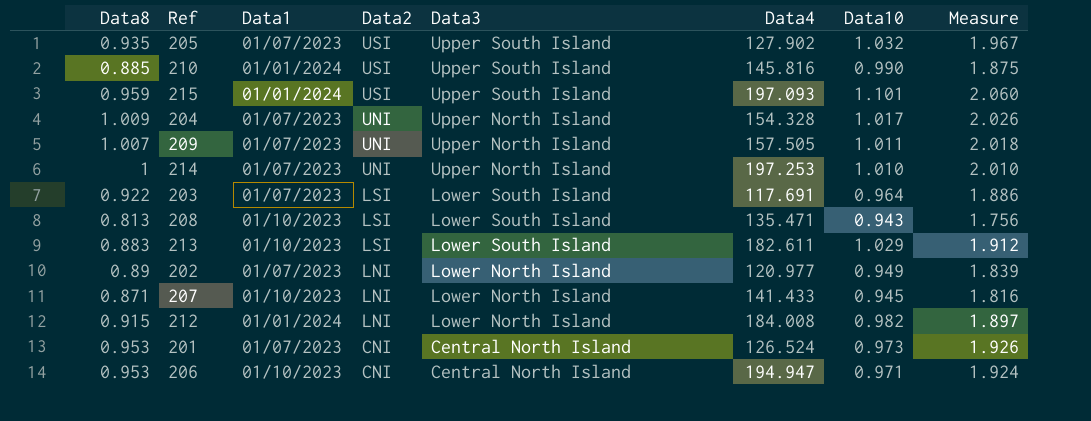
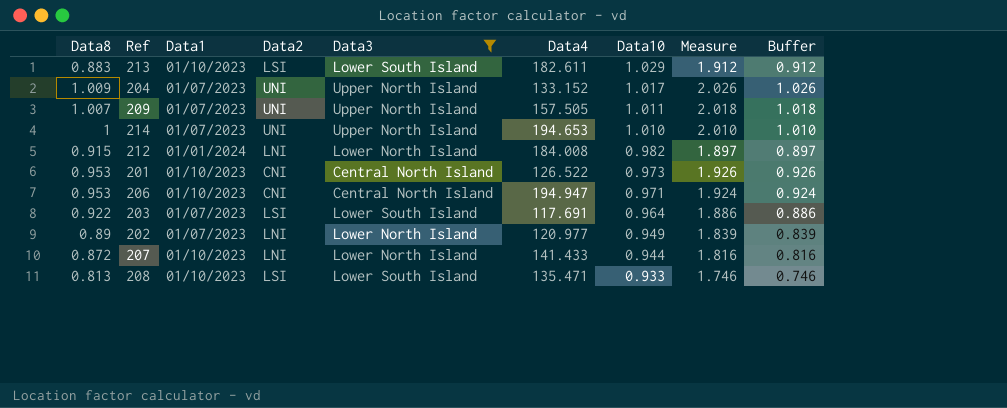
filter: none -> Data3 != Upper South Island
row order: Data2 descending -> Data10 descending
column Buffer | formula: none -> [Measure] - 1
204 | Data4: 154.328 -> 133.152
214 | Data4: 197.253 -> 194.653
201 | Data1: 01/07/2023 -> 01/10/2023
201 | Data4: 126.524 -> 126.522
207 | Data8: 0.871 -> 0.872
207 | Data10: 0.945 -> 0.944
208 | Data10: 0.943 -> 0.933
208 | Measure: 1.756 -> 1.746

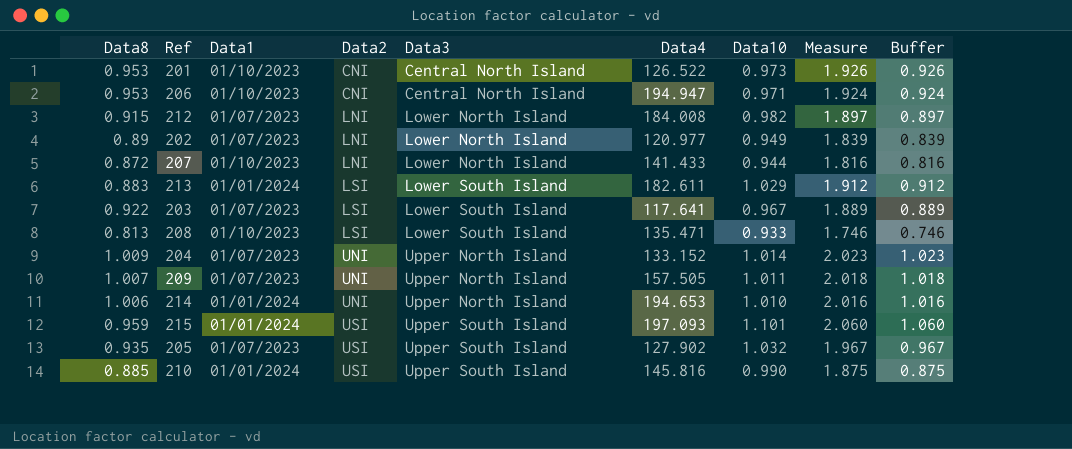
filter: Data3 != Upper South Island -> none
row order: Data10 descending -> Data2 ascending
212 | Data1: 01/01/2024 -> 01/07/2023
213 | Data1: 01/10/2023 -> 01/01/2024
203 | Data4: 117.691 -> 117.641
203 | Data10: 0.964 -> 0.967
203 | Measure: 1.886 -> 1.889
203 | Buffer: 0.886 -> 0.889
204 | Data10: 1.017 -> 1.014
204 | Measure: 2.026 -> 2.023
204 | Buffer: 1.026 -> 1.023
214 | Data8: 1 -> 1.006
214 | Data1: 01/07/2023 -> 01/01/2024
214 | Measure: 2.010 -> 2.016
214 | Buffer: 1.010 -> 1.016

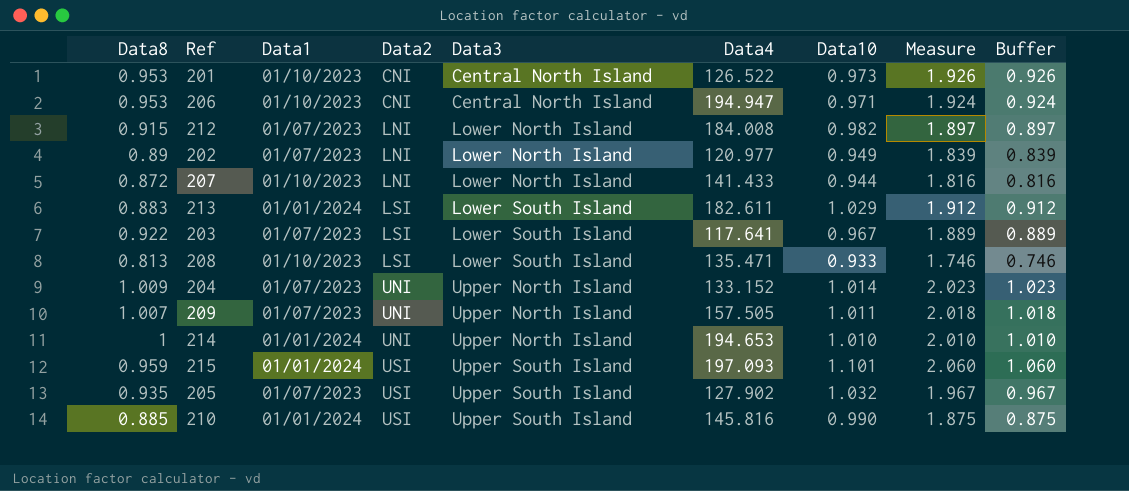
214 | Data8: 1.006 -> 1
214 | Measure: 2.016 -> 2.010
214 | Buffer: 1.016 -> 1.010

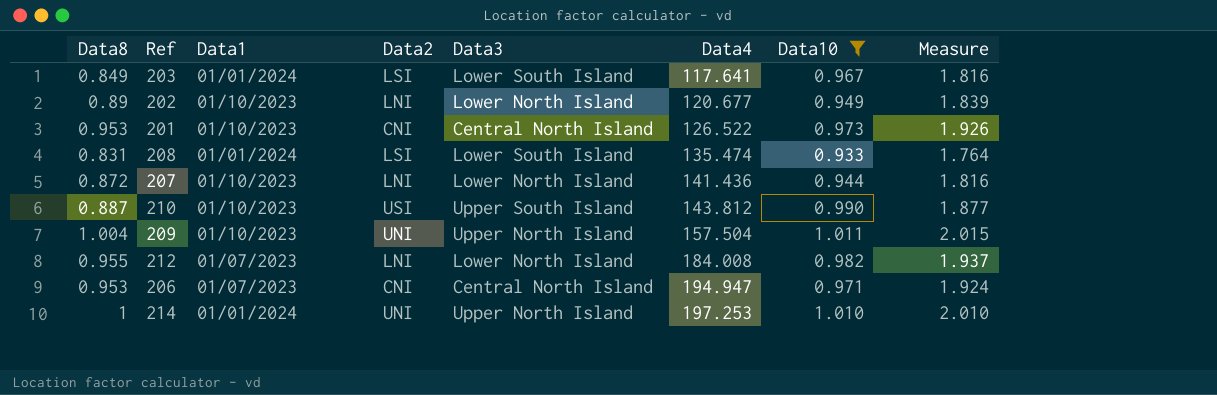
filter: none -> Data10 <= 1.011
row order: Data2 ascending -> Data4 ascending
column Buffer | formula: [Measure] - 1 -> none
203 | Data8: 0.922 -> 0.849
203 | Data1: 01/07/2023 -> 01/01/2024
203 | Measure: 1.889 -> 1.816
202 | Data1: 01/07/2023 -> 01/10/2023
202 | Data4: 120.977 -> 120.677
208 | Data8: 0.813 -> 0.831
208 | Data1: 01/10/2023 -> 01/01/2024
208 | Data4: 135.471 -> 135.474
208 | Measure: 1.746 -> 1.764
207 | Data4: 141.433 -> 141.436
210 | Data8: 0.885 -> 0.887
210 | Data1: 01/01/2024 -> 01/10/2023
210 | Data4: 145.816 -> 143.812
210 | Measure: 1.875 -> 1.877
209 | Data8: 1.007 -> 1.004
209 | Data1: 01/07/2023 -> 01/10/2023
209 | Data4: 157.505 -> 157.504
209 | Measure: 2.018 -> 2.015
212 | Data8: 0.915 -> 0.955
212 | Measure: 1.897 -> 1.937
206 | Data1: 01/10/2023 -> 01/07/2023
214 | Data4: 194.653 -> 197.253

